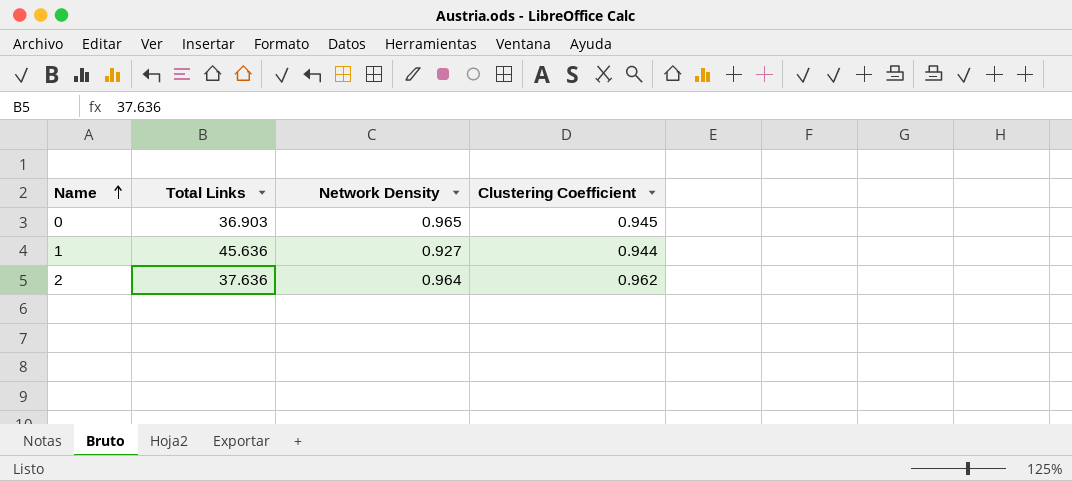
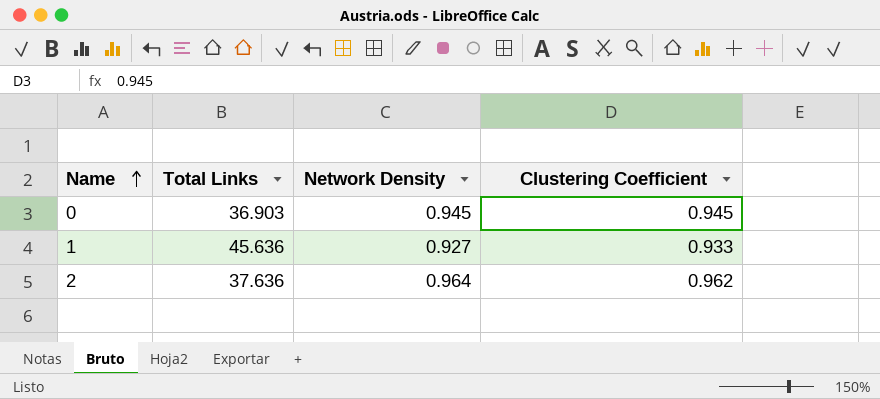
0 | Network Density: 0.965 -> 0.945
1 | Clustering Coefficient: 0.944 -> 0.933

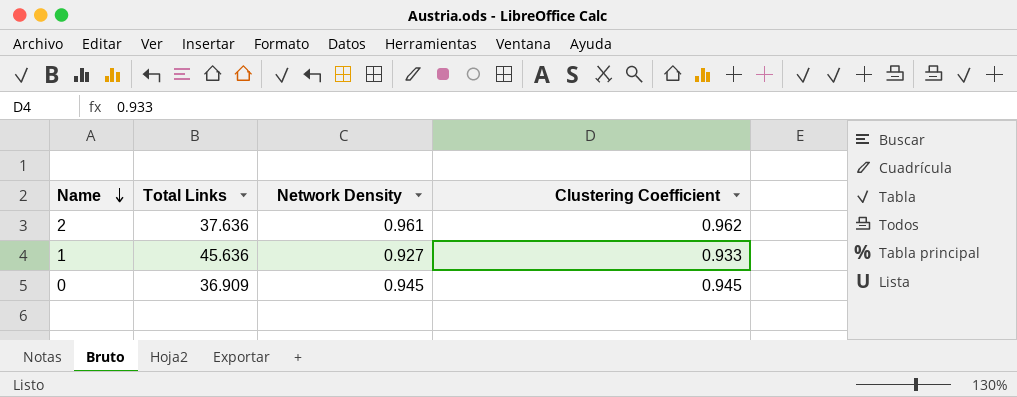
row order: Name ascending -> Name descending
2 | Network Density: 0.964 -> 0.961
0 | Total Links: 36.903 -> 36.909

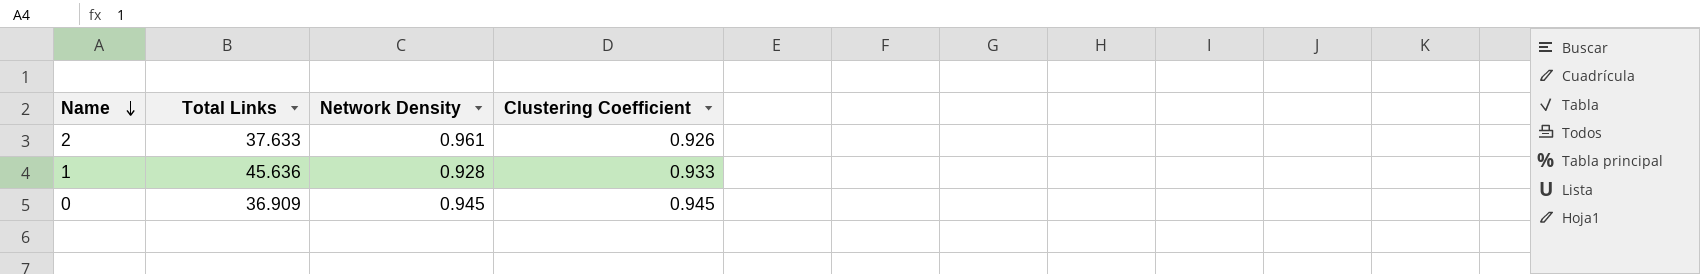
2 | Total Links: 37.636 -> 37.633
2 | Clustering Coefficient: 0.962 -> 0.926
1 | Network Density: 0.927 -> 0.928

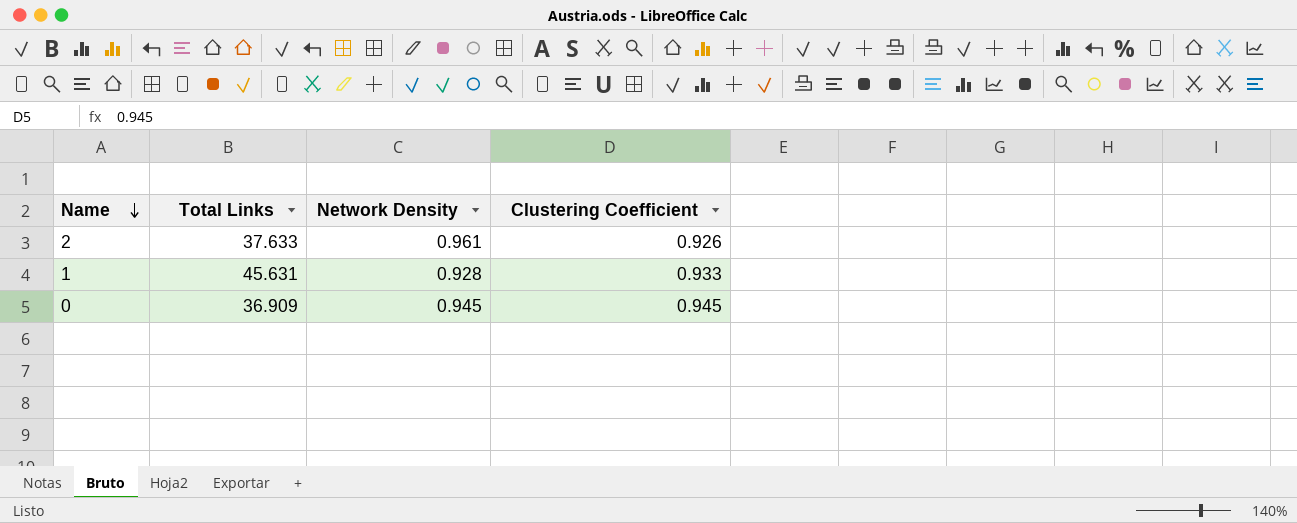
1 | Total Links: 45.636 -> 45.631

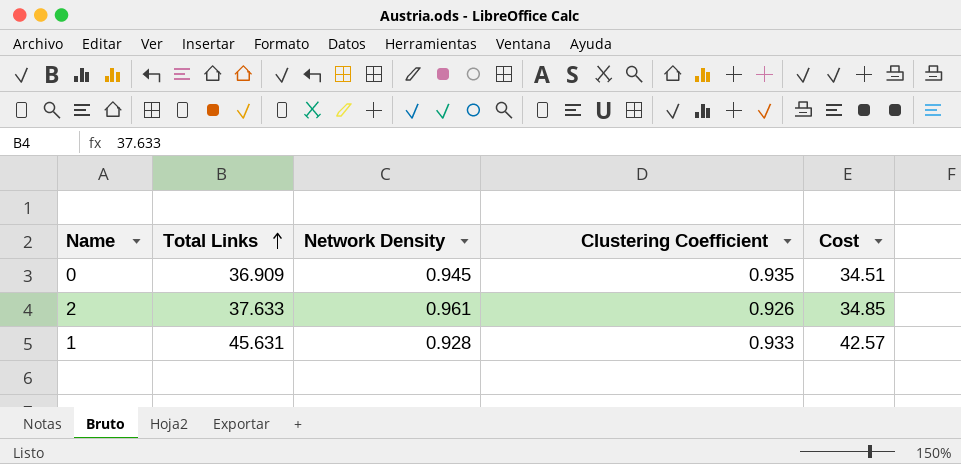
row order: Name descending -> Total Links ascending
column Cost | formula: none -> [Total Links] * [Clustering Coefficient]
0 | Clustering Coefficient: 0.945 -> 0.935

